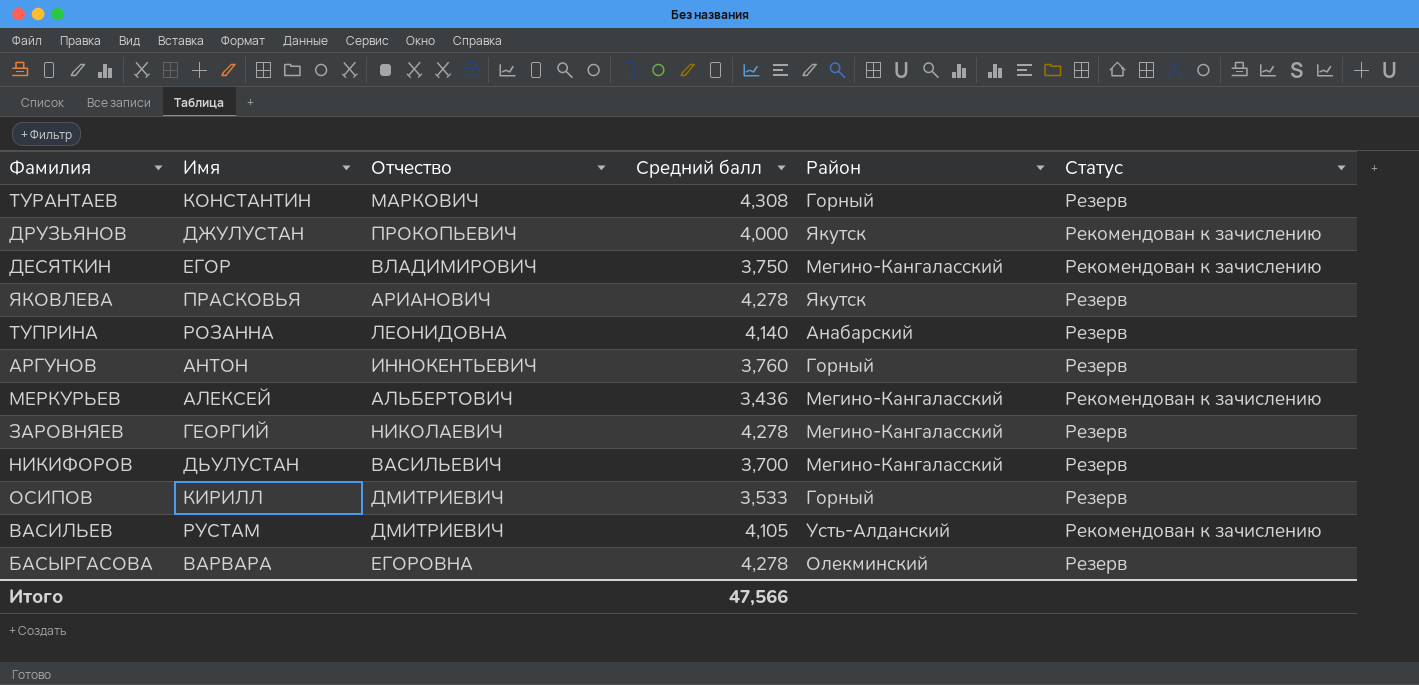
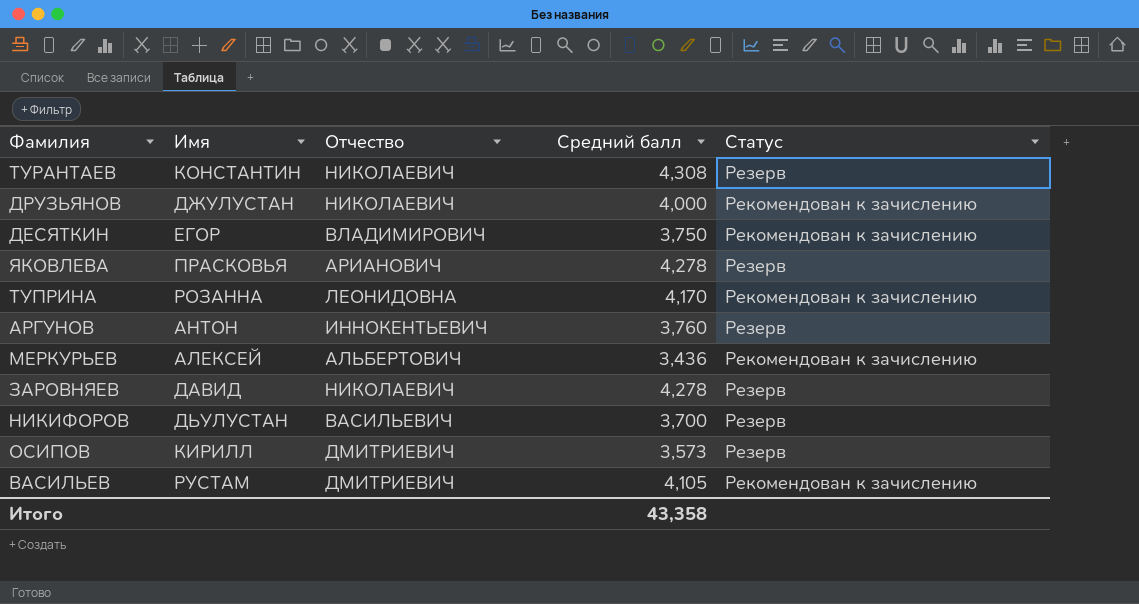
column Район | position: 5 -> none
row БАСЫРГАСОВА: ВАРВАРА | ЕГОРОВНА | 4,278 | Олекминский | Резерв -> none
ТУРАНТАЕВ | Отчество: МАРКОВИЧ -> НИКОЛАЕВИЧ
ДРУЗЬЯНОВ | Отчество: ПРОКОПЬЕВИЧ -> НИКОЛАЕВИЧ
ТУПРИНА | Средний балл: 4,140 -> 4,170
ТУПРИНА | Статус: Резерв -> Рекомендован к зачислению
ЗАРОВНЯЕВ | Имя: ГЕОРГИЙ -> ДАВИД
ОСИПОВ | Средний балл: 3,533 -> 3,573
Итого | Средний балл: 47,566 -> 43,358

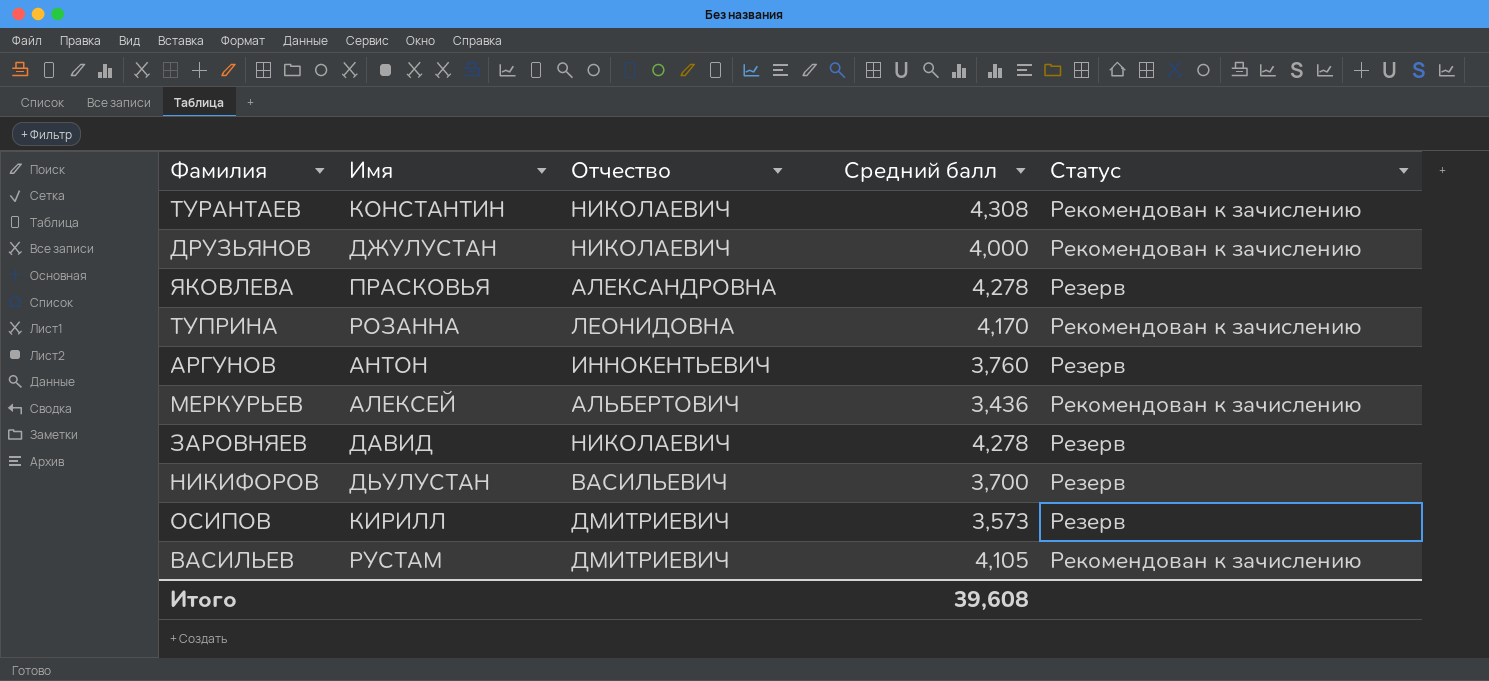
row ДЕСЯТКИН: ЕГОР | ВЛАДИМИРОВИЧ | 3,750 | Рекомендован к зачислению -> none
ТУРАНТАЕВ | Статус: Резерв -> Рекомендован к зачислению
ЯКОВЛЕВА | Отчество: АРИАНОВИЧ -> АЛЕКСАНДРОВНА
Итого | Средний балл: 43,358 -> 39,608

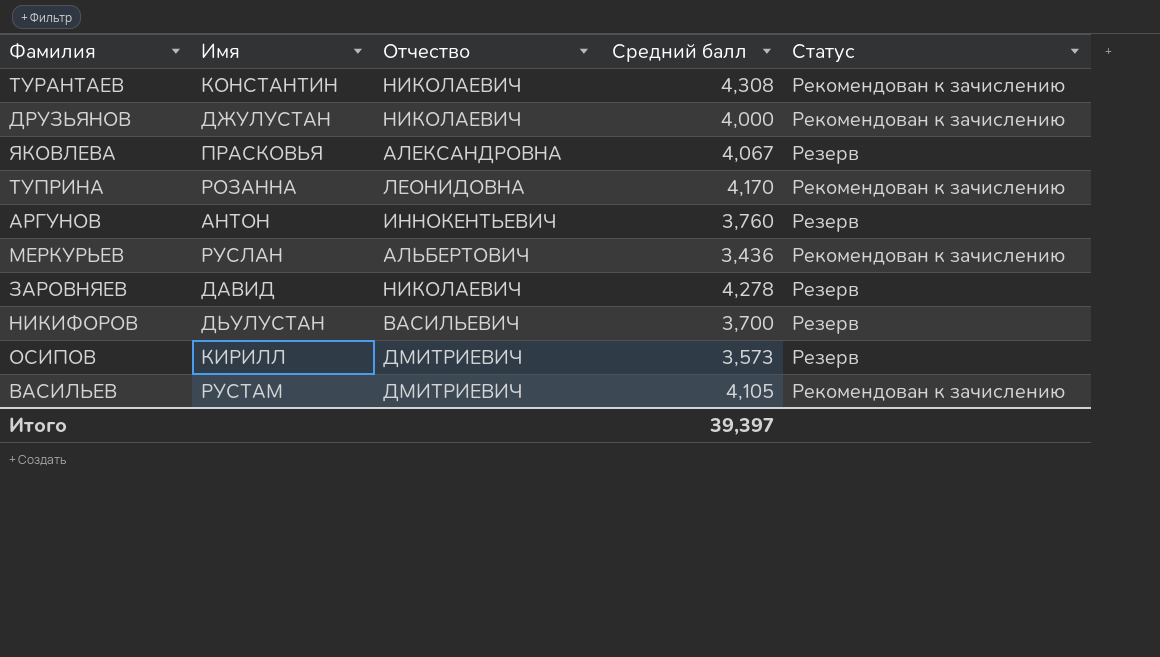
ЯКОВЛЕВА | Средний балл: 4,278 -> 4,067
МЕРКУРЬЕВ | Имя: АЛЕКСЕЙ -> РУСЛАН
Итого | Средний балл: 39,608 -> 39,397

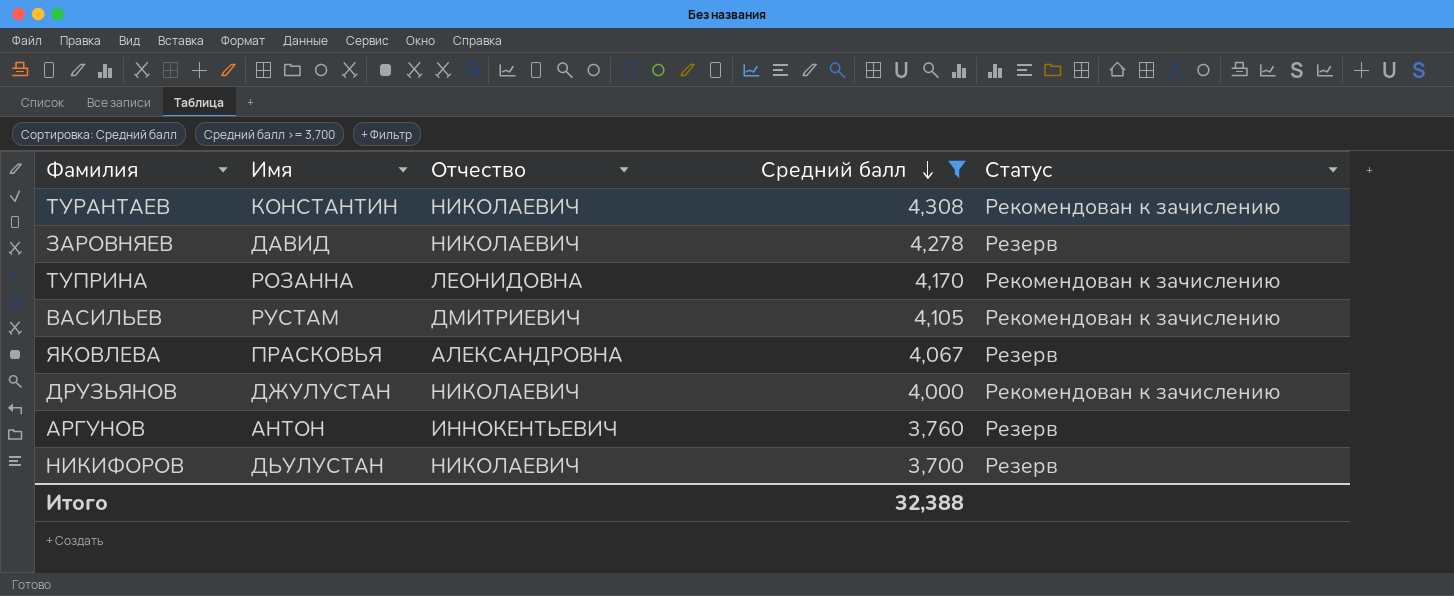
filter: none -> Средний балл >= 3,700
row order: none -> Средний балл descending
НИКИФОРОВ | Отчество: ВАСИЛЬЕВИЧ -> НИКОЛАЕВИЧ
Итого | Средний балл: 39,397 -> 32,388

